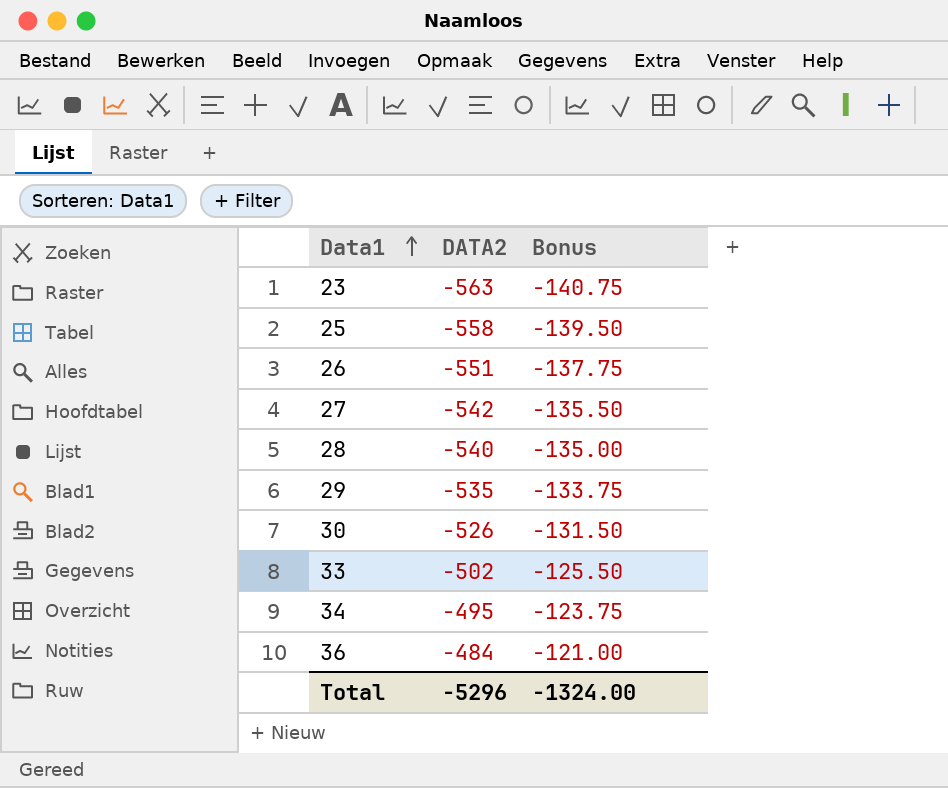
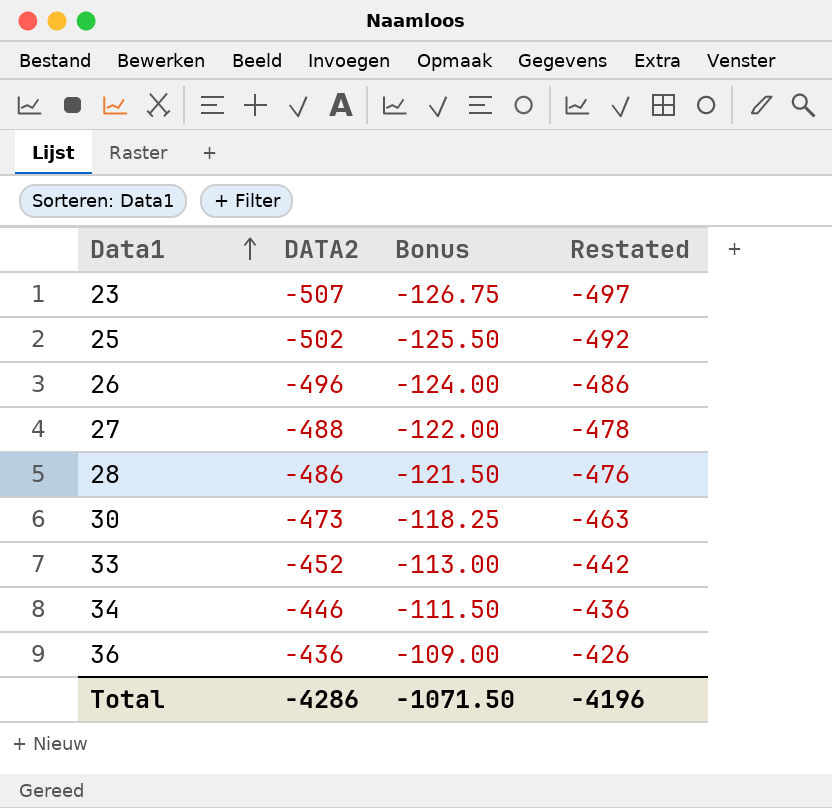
column Restated | formula: none -> [DATA2] + 10
row 29: -535 | -133.75 -> none
23 | DATA2: -563 -> -507
23 | Bonus: -140.75 -> -126.75
25 | DATA2: -558 -> -502
25 | Bonus: -139.50 -> -125.50
26 | DATA2: -551 -> -496
26 | Bonus: -137.75 -> -124.00
27 | DATA2: -542 -> -488
27 | Bonus: -135.50 -> -122.00
28 | DATA2: -540 -> -486
28 | Bonus: -135.00 -> -121.50
30 | DATA2: -526 -> -473
30 | Bonus: -131.50 -> -118.25
33 | DATA2: -502 -> -452
33 | Bonus: -125.50 -> -113.00
34 | DATA2: -495 -> -446
34 | Bonus: -123.75 -> -111.50
36 | DATA2: -484 -> -436
36 | Bonus: -121.00 -> -109.00
Total | DATA2: -5296 -> -4286
Total | Bonus: -1324.00 -> -1071.50

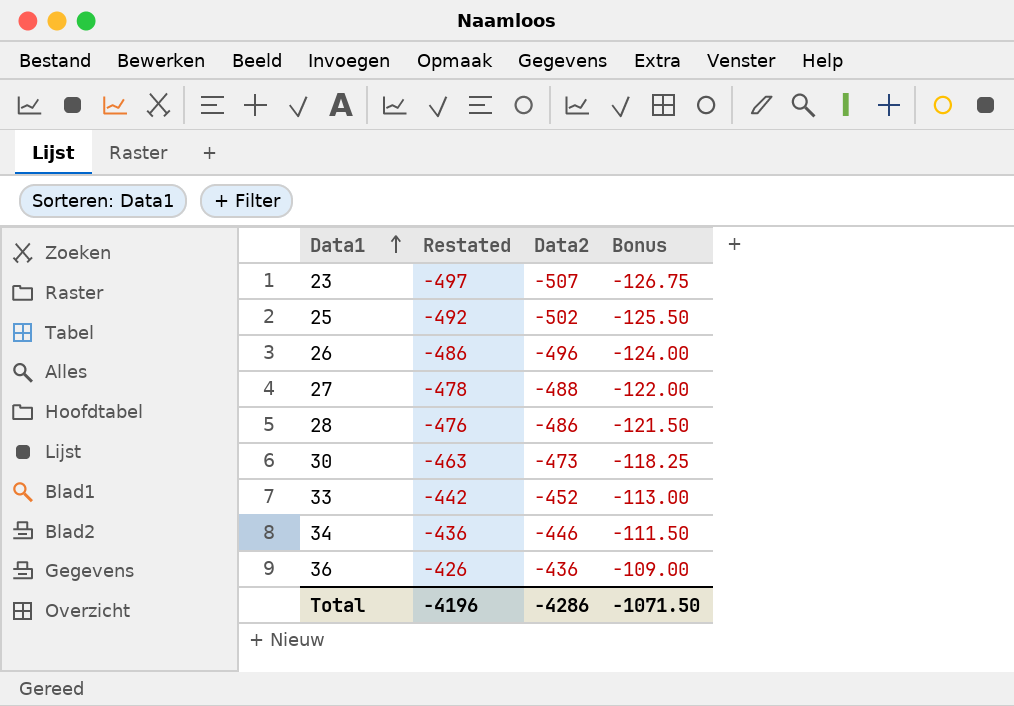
column Restated | position: 4 -> 2
column name: DATA2 -> Data2

